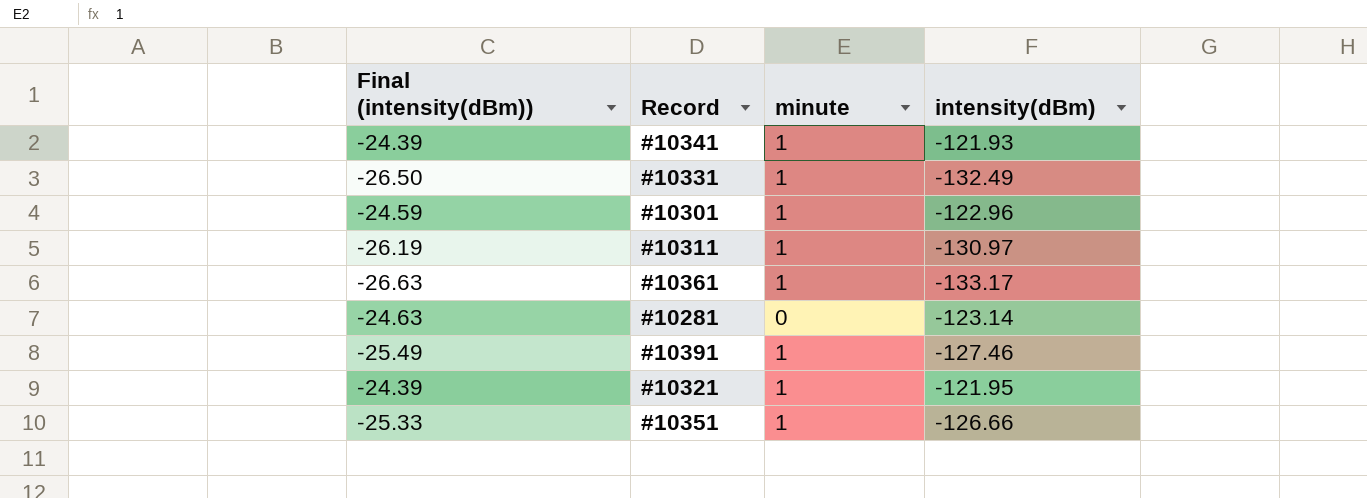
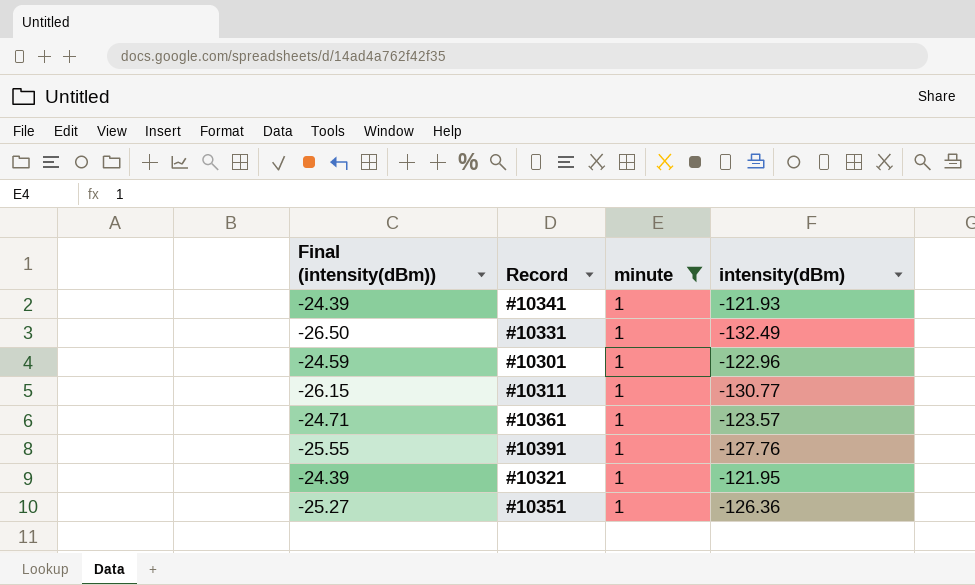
filter: none -> minute = 1
#10311 | Final (intensity(dBm)): -26.19 -> -26.15
#10311 | intensity(dBm): -130.97 -> -130.77
#10361 | Final (intensity(dBm)): -26.63 -> -24.71
#10361 | intensity(dBm): -133.17 -> -123.57
#10391 | Final (intensity(dBm)): -25.49 -> -25.55
#10391 | intensity(dBm): -127.46 -> -127.76
#10351 | Final (intensity(dBm)): -25.33 -> -25.27
#10351 | intensity(dBm): -126.66 -> -126.36

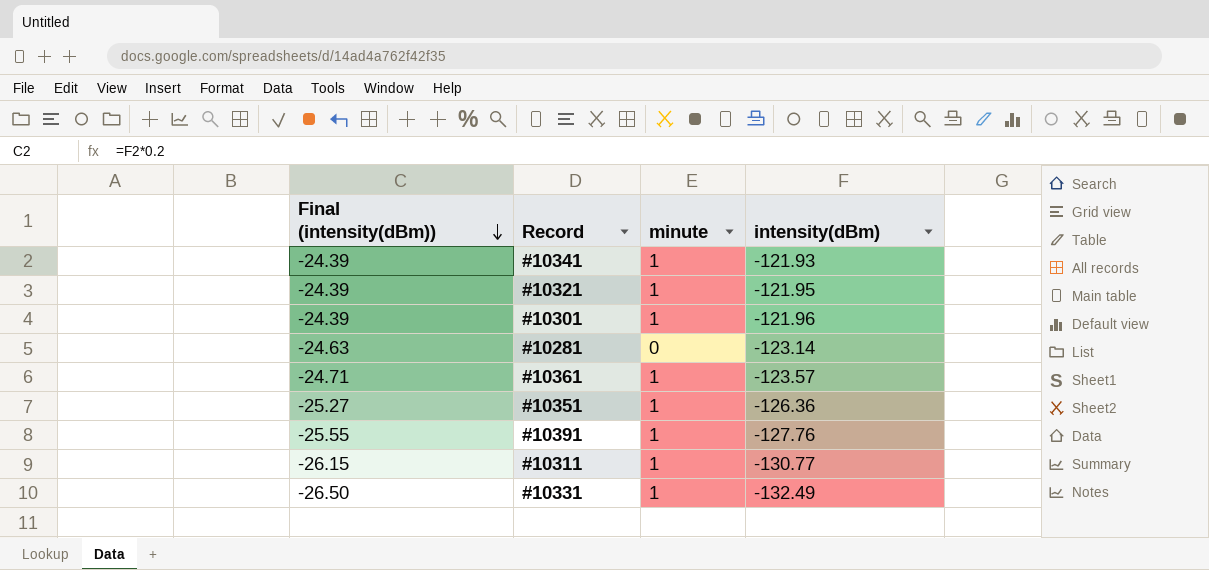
filter: minute = 1 -> none
row order: none -> Final (intensity(dBm)) descending
#10301 | Final (intensity(dBm)): -24.59 -> -24.39
#10301 | intensity(dBm): -122.96 -> -121.96

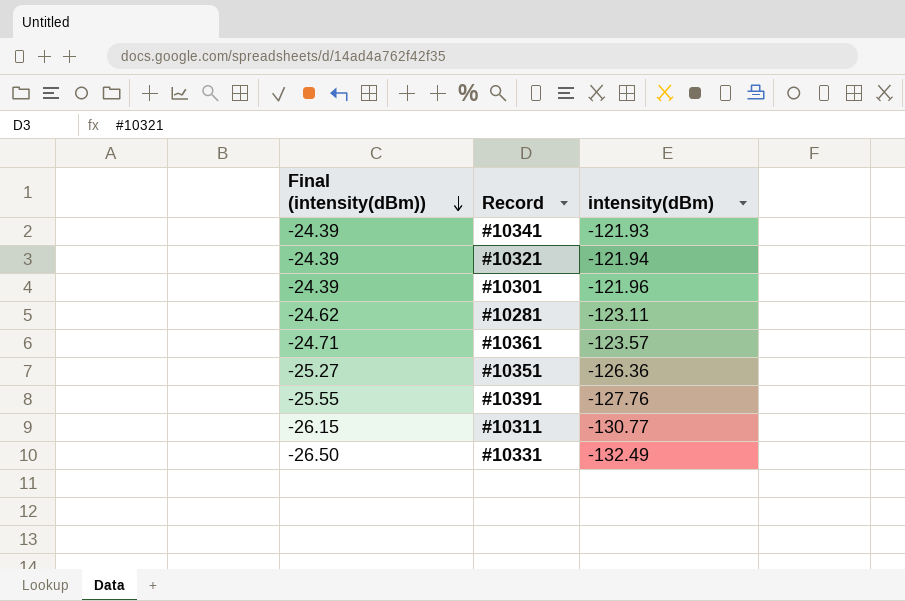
column minute | position: 3 -> none
#10321 | intensity(dBm): -121.95 -> -121.94
#10281 | Final (intensity(dBm)): -24.63 -> -24.62
#10281 | intensity(dBm): -123.14 -> -123.11

